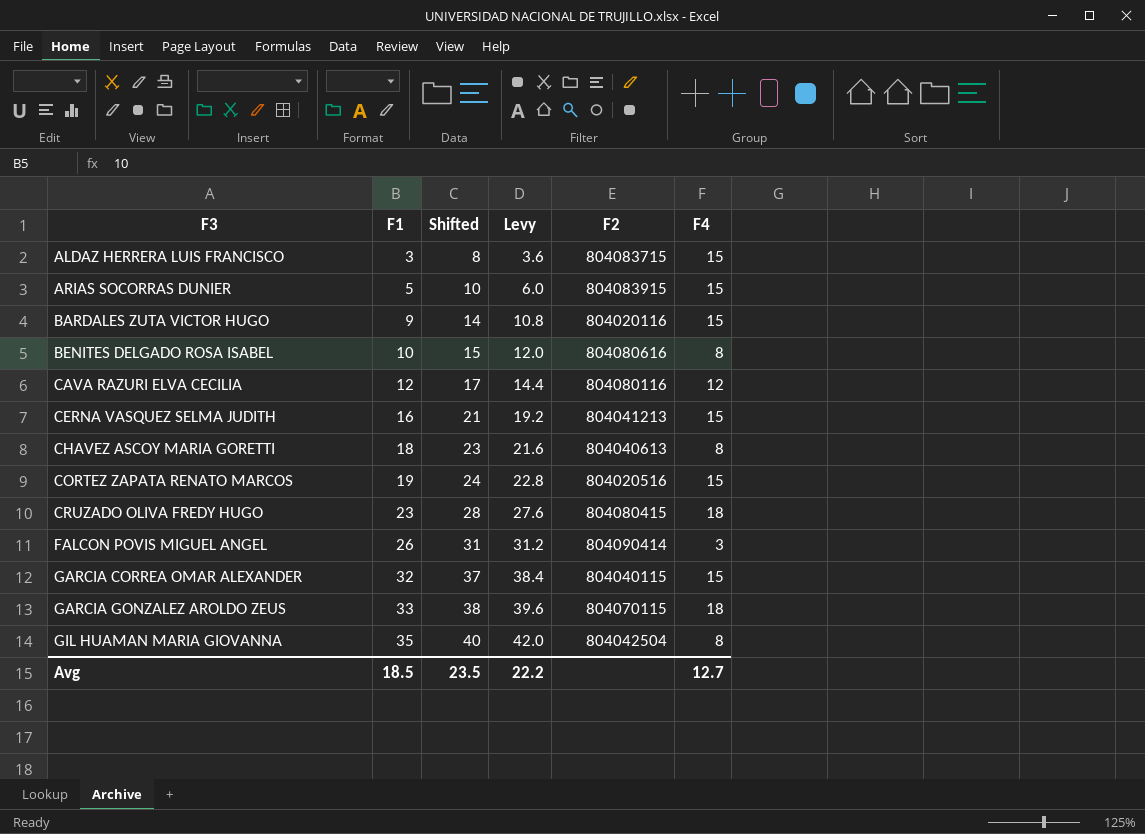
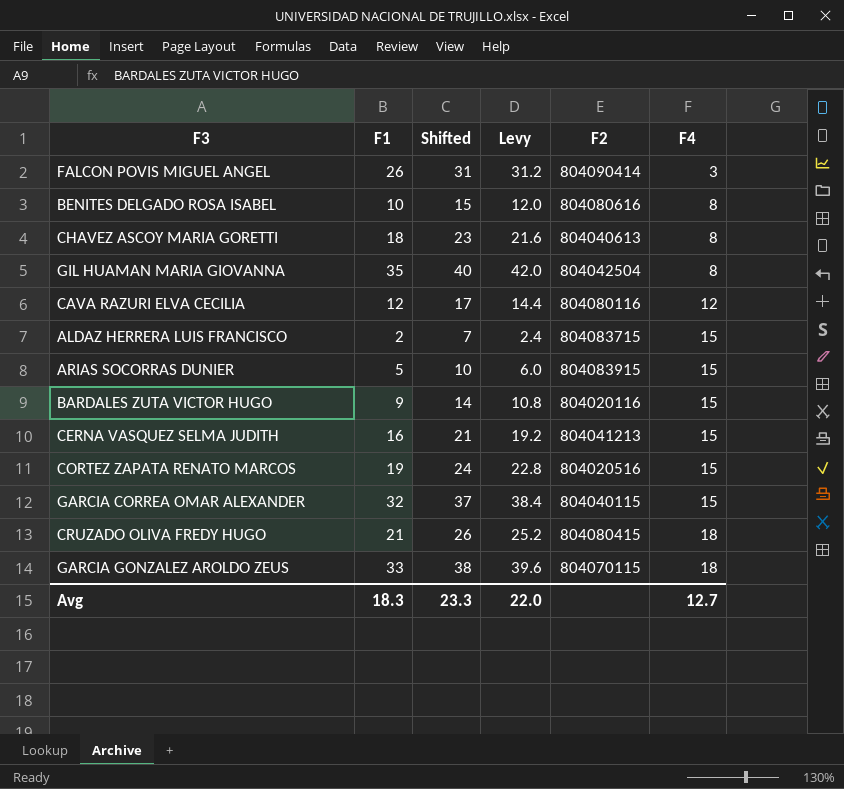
row order: F3 ascending -> F4 ascending
ALDAZ HERRERA LUIS FRANCISCO | F1: 3 -> 2
ALDAZ HERRERA LUIS FRANCISCO | Shifted: 8 -> 7
ALDAZ HERRERA LUIS FRANCISCO | Levy: 3.6 -> 2.4
CRUZADO OLIVA FREDY HUGO | F1: 23 -> 21
CRUZADO OLIVA FREDY HUGO | Shifted: 28 -> 26
CRUZADO OLIVA FREDY HUGO | Levy: 27.6 -> 25.2
Avg | F1: 18.5 -> 18.3
Avg | Shifted: 23.5 -> 23.3
Avg | Levy: 22.2 -> 22.0

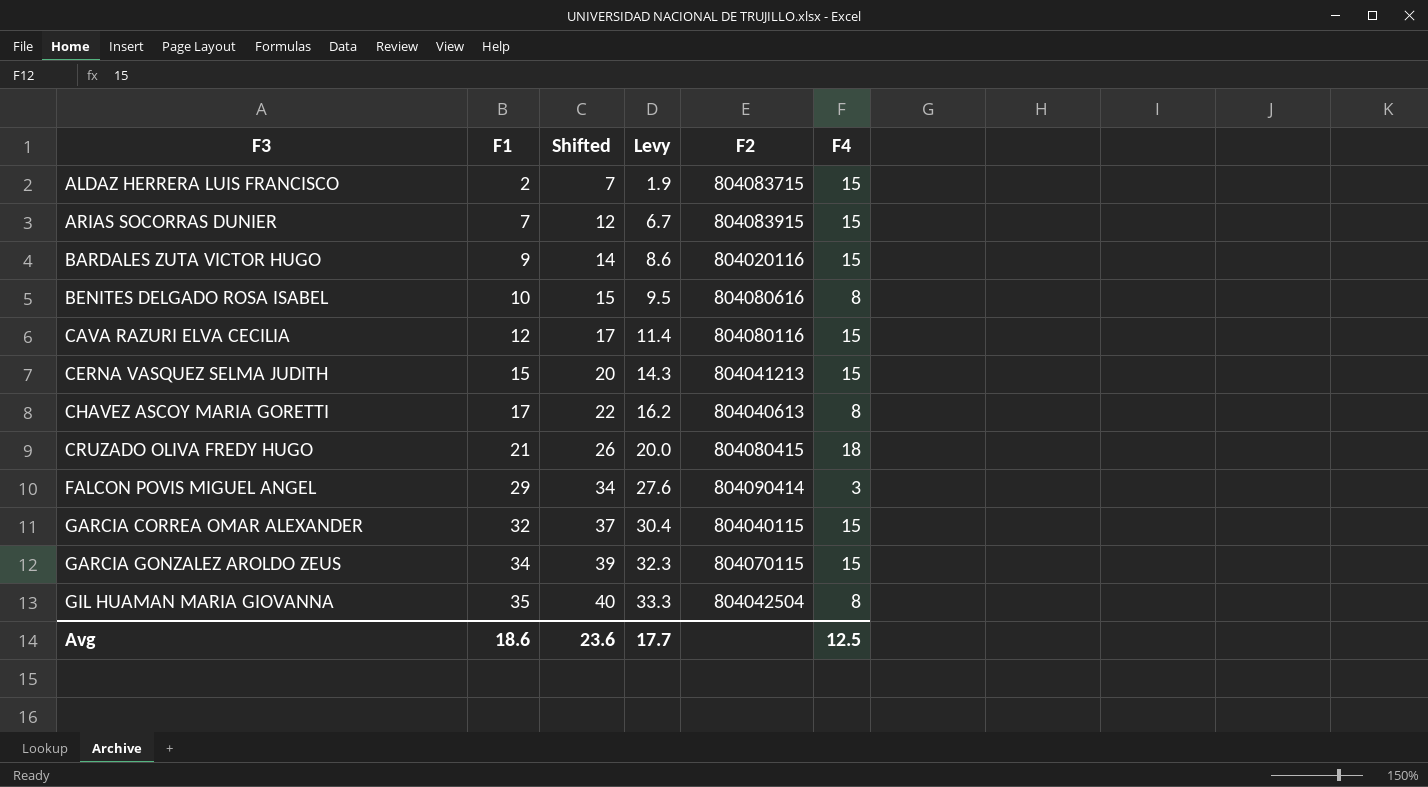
row order: F4 ascending -> F3 ascending
column Levy | formula: [F1] * 1.2 -> [F1] * 0.95
row CORTEZ ZAPATA RENATO MARCOS: 19 | 24 | 22.8 | 804020516 | 15 -> none
ARIAS SOCORRAS DUNIER | F1: 5 -> 7
ARIAS SOCORRAS DUNIER | Shifted: 10 -> 12
CAVA RAZURI ELVA CECILIA | F4: 12 -> 15
CERNA VASQUEZ SELMA JUDITH | F1: 16 -> 15
CERNA VASQUEZ SELMA JUDITH | Shifted: 21 -> 20
CHAVEZ ASCOY MARIA GORETTI | F1: 18 -> 17
CHAVEZ ASCOY MARIA GORETTI | Shifted: 23 -> 22
FALCON POVIS MIGUEL ANGEL | F1: 26 -> 29
FALCON POVIS MIGUEL ANGEL | Shifted: 31 -> 34
GARCIA GONZALEZ AROLDO ZEUS | F1: 33 -> 34
GARCIA GONZALEZ AROLDO ZEUS | Shifted: 38 -> 39
GARCIA GONZALEZ AROLDO ZEUS | F4: 18 -> 15
Avg | F1: 18.3 -> 18.6
Avg | Shifted: 23.3 -> 23.6
Avg | Levy: 22.0 -> 17.7
Avg | F4: 12.7 -> 12.5

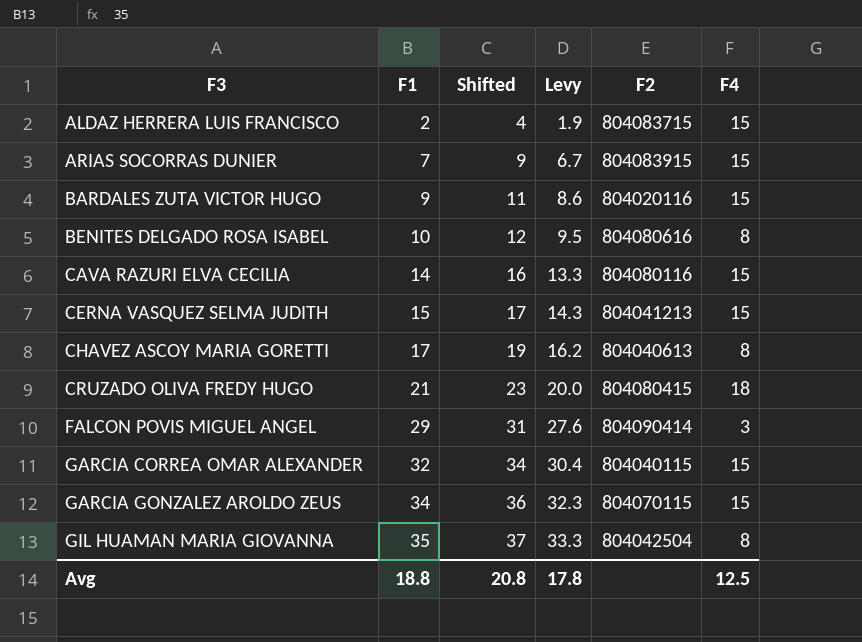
column Shifted | formula: [F1] + 5 -> [F1] + 2
CAVA RAZURI ELVA CECILIA | F1: 12 -> 14
CAVA RAZURI ELVA CECILIA | Levy: 11.4 -> 13.3
Avg | F1: 18.6 -> 18.8
Avg | Shifted: 23.6 -> 20.8
Avg | Levy: 17.7 -> 17.8

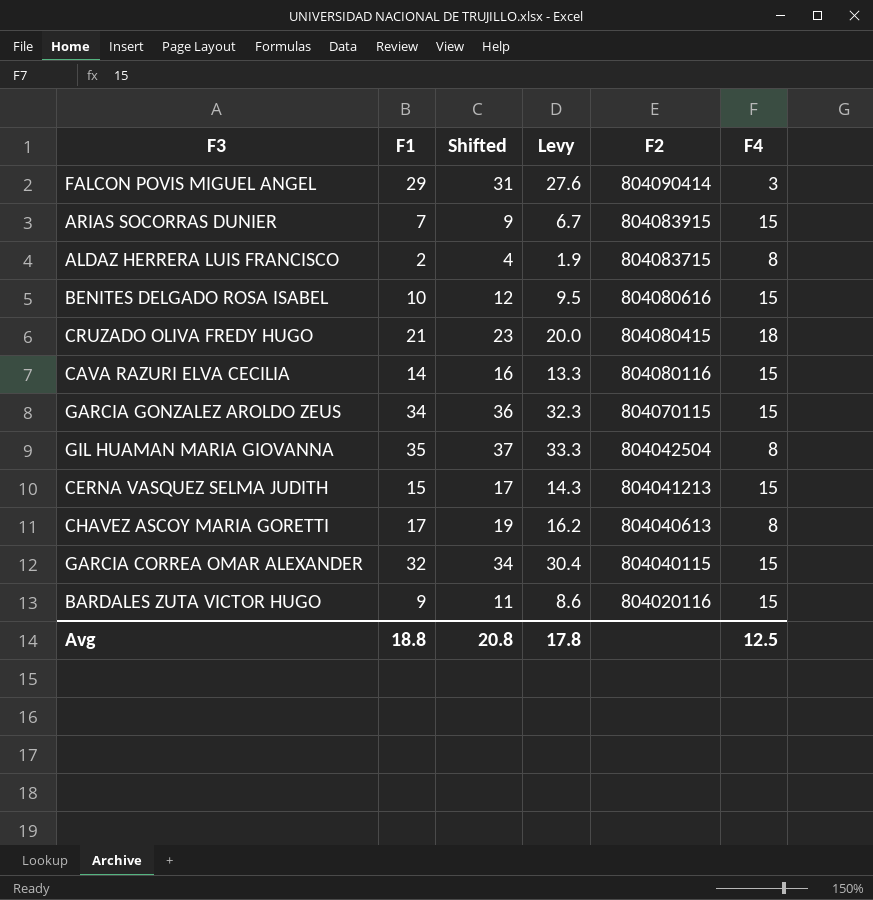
row order: F3 ascending -> F2 descending
ALDAZ HERRERA LUIS FRANCISCO | F4: 15 -> 8
BENITES DELGADO ROSA ISABEL | F4: 8 -> 15

